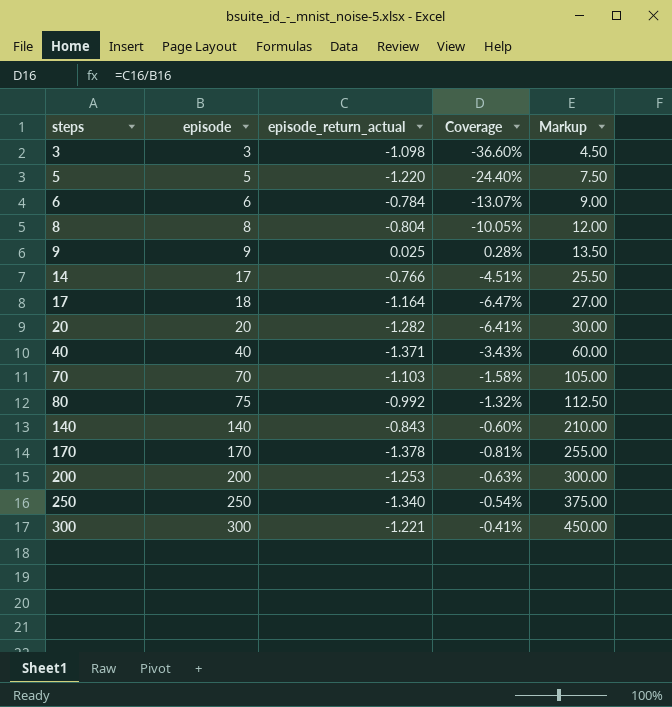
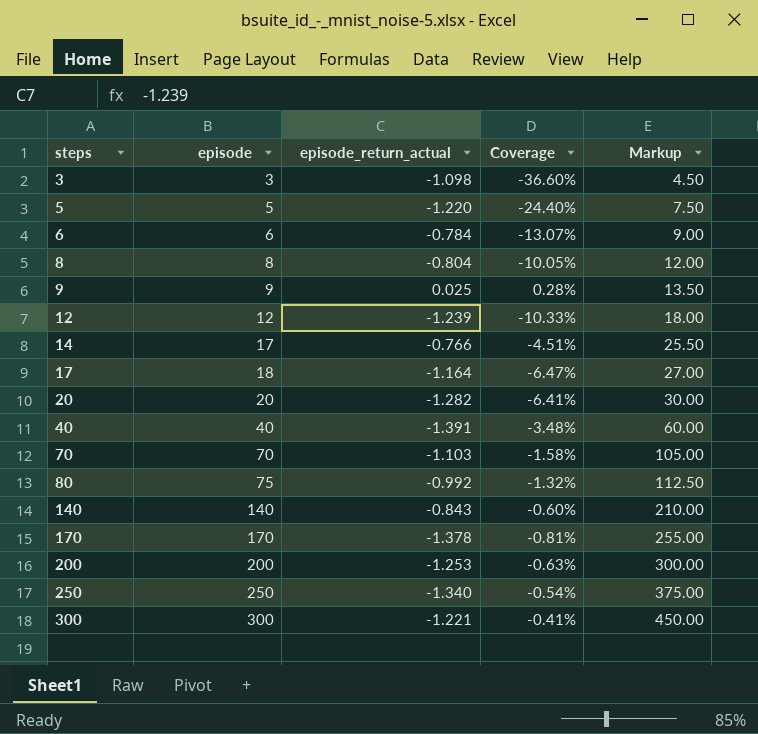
row 12: none -> 12 | -1.239 | -10.33% | 18.00
40 | episode_return_actual: -1.371 -> -1.391
40 | Coverage: -3.43% -> -3.48%

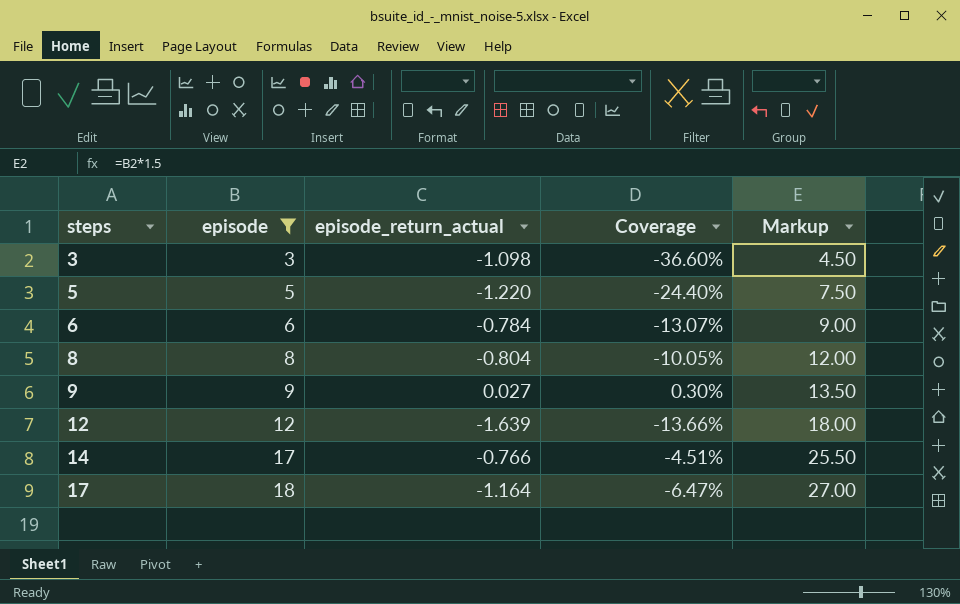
filter: none -> episode <= 18
9 | episode_return_actual: 0.025 -> 0.027
9 | Coverage: 0.28% -> 0.30%
12 | episode_return_actual: -1.239 -> -1.639
12 | Coverage: -10.33% -> -13.66%

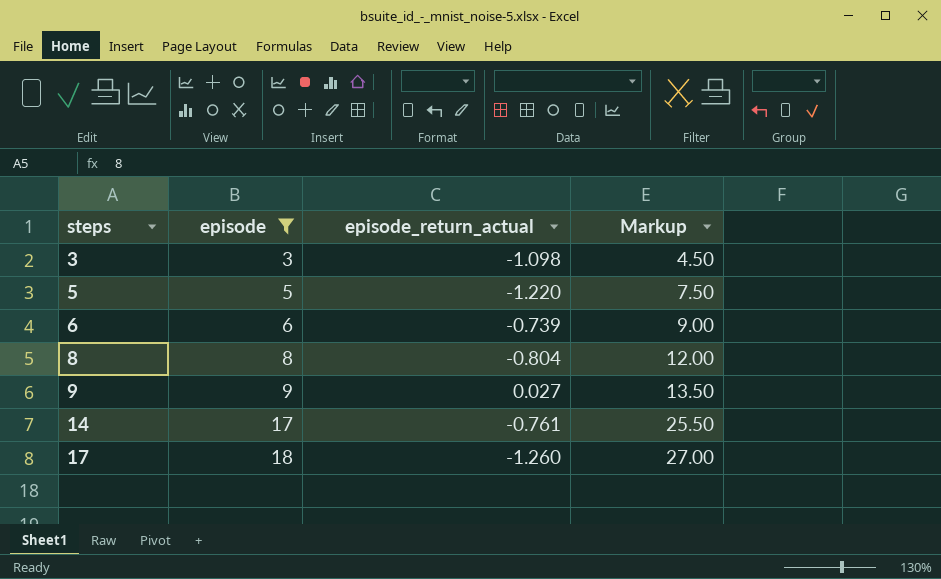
column Coverage | formula: [episode_return_actual] / [episode] -> none
row 12: 12 | -1.639 | -13.66% | 18.00 -> none
6 | episode_return_actual: -0.784 -> -0.739
14 | episode_return_actual: -0.766 -> -0.761
17 | episode_return_actual: -1.164 -> -1.260

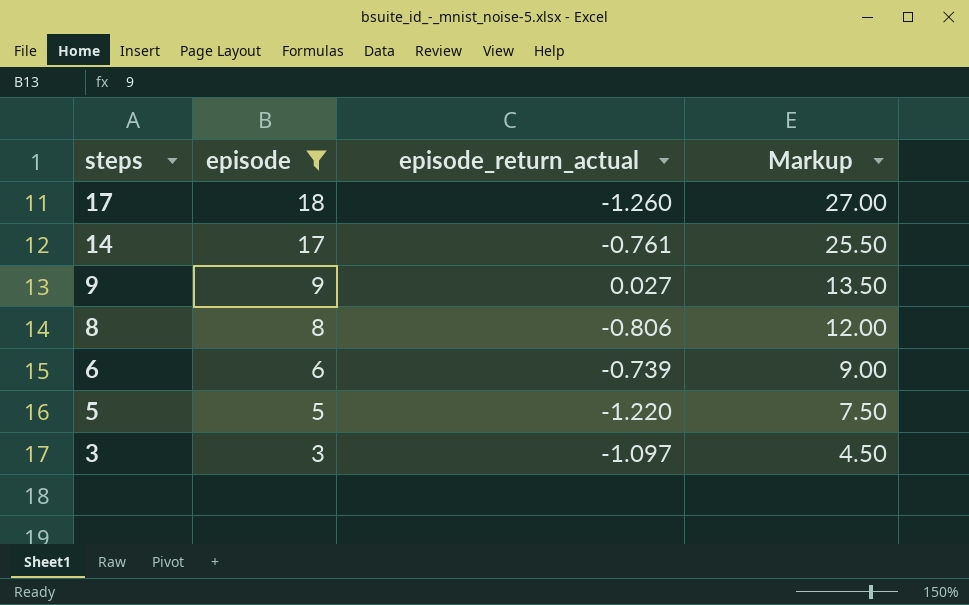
row order: steps ascending -> steps descending
8 | episode_return_actual: -0.804 -> -0.806
3 | episode_return_actual: -1.098 -> -1.097

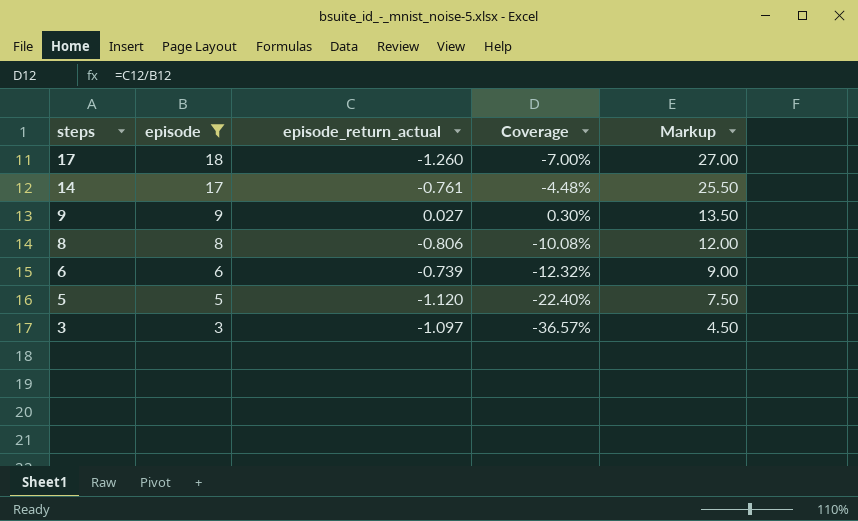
column Coverage | formula: none -> [episode_return_actual] / [episode]
5 | episode_return_actual: -1.220 -> -1.120

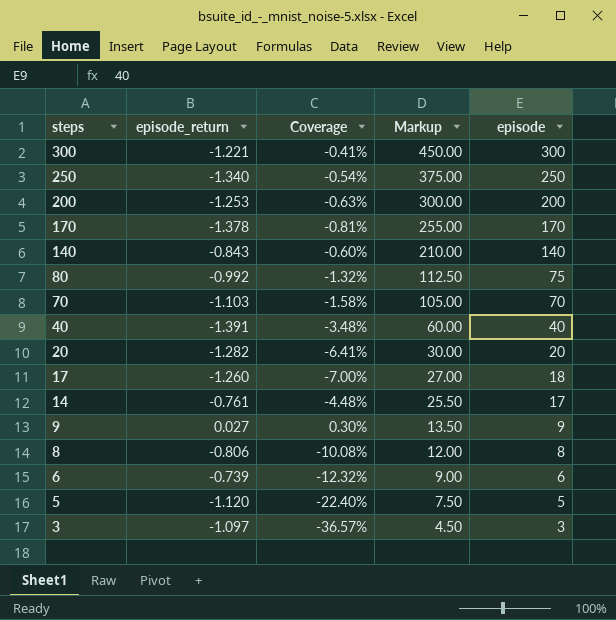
filter: episode <= 18 -> none
column name: episode_return_actual -> episode_return
column episode | position: 2 -> 5

